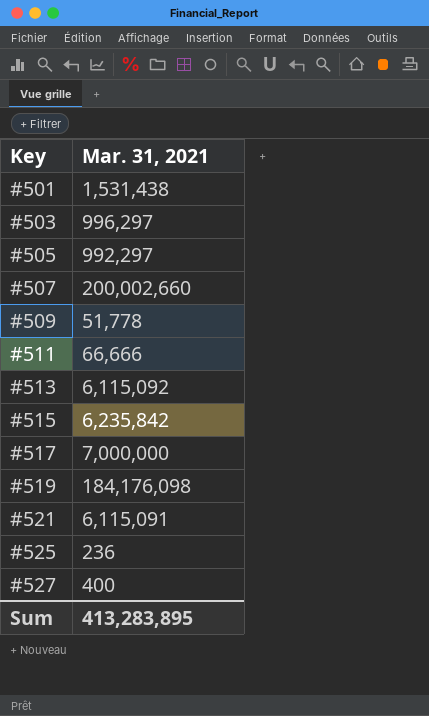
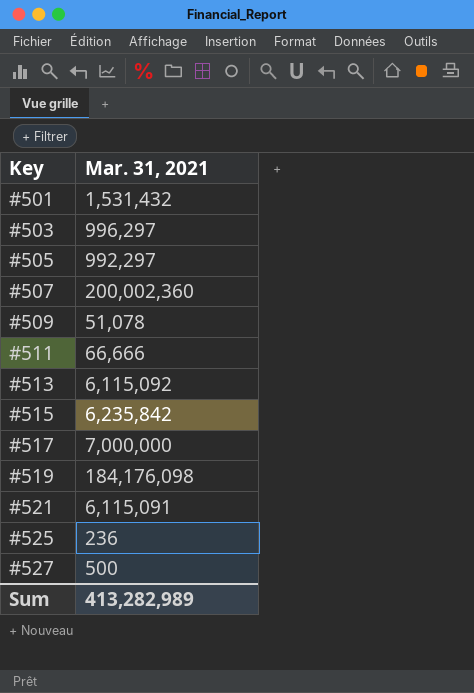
#501 | Mar. 31, 2021: 1,531,438 -> 1,531,432
#507 | Mar. 31, 2021: 200,002,660 -> 200,002,360
#509 | Mar. 31, 2021: 51,778 -> 51,078
#527 | Mar. 31, 2021: 400 -> 500
Sum | Mar. 31, 2021: 413,283,895 -> 413,282,989

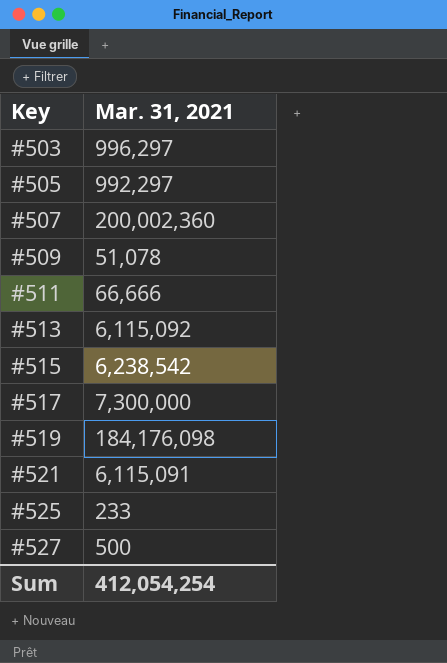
row #501: 1,531,432 -> none
#515 | Mar. 31, 2021: 6,235,842 -> 6,238,542
#517 | Mar. 31, 2021: 7,000,000 -> 7,300,000
#525 | Mar. 31, 2021: 236 -> 233
Sum | Mar. 31, 2021: 413,282,989 -> 412,054,254

